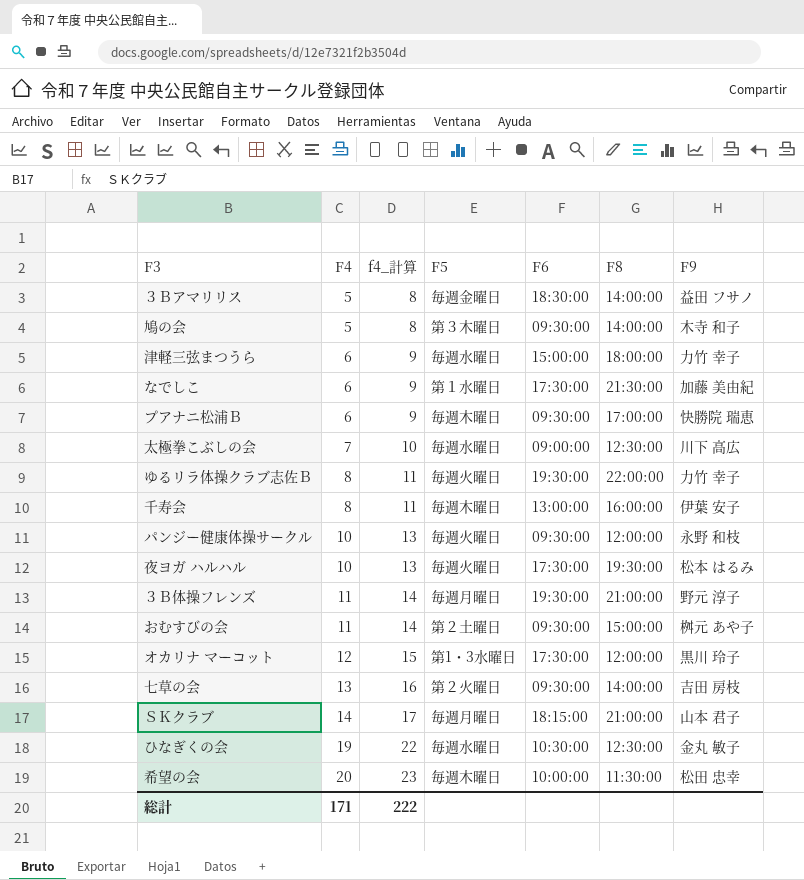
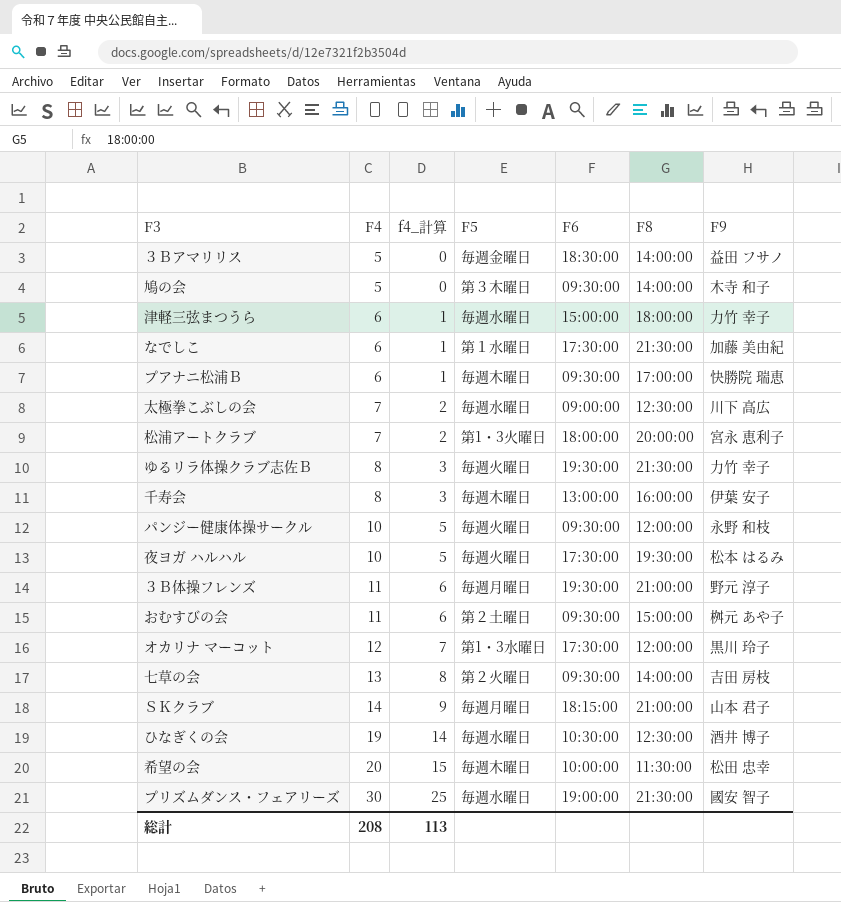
column f4_計算 | formula: [F4] + 3 -> [F4] - 5
row 松浦アートクラブ: none -> 7 | 2 | 第1・3火曜日 | 18:00:00 | 20:00:00 | 宮永 恵利子
ゆるリラ体操クラブ志佐Ｂ | F8: 22:00:00 -> 21:30:00
ひなぎくの会 | F9: 金丸 敏子 -> 酒井 博子
row プリズムダンス・フェアリーズ: none -> 30 | 25 | 毎週水曜日 | 19:00:00 | 21:30:00 | 國安 智子
総計 | F4: 171 -> 208
総計 | f4_計算: 222 -> 113

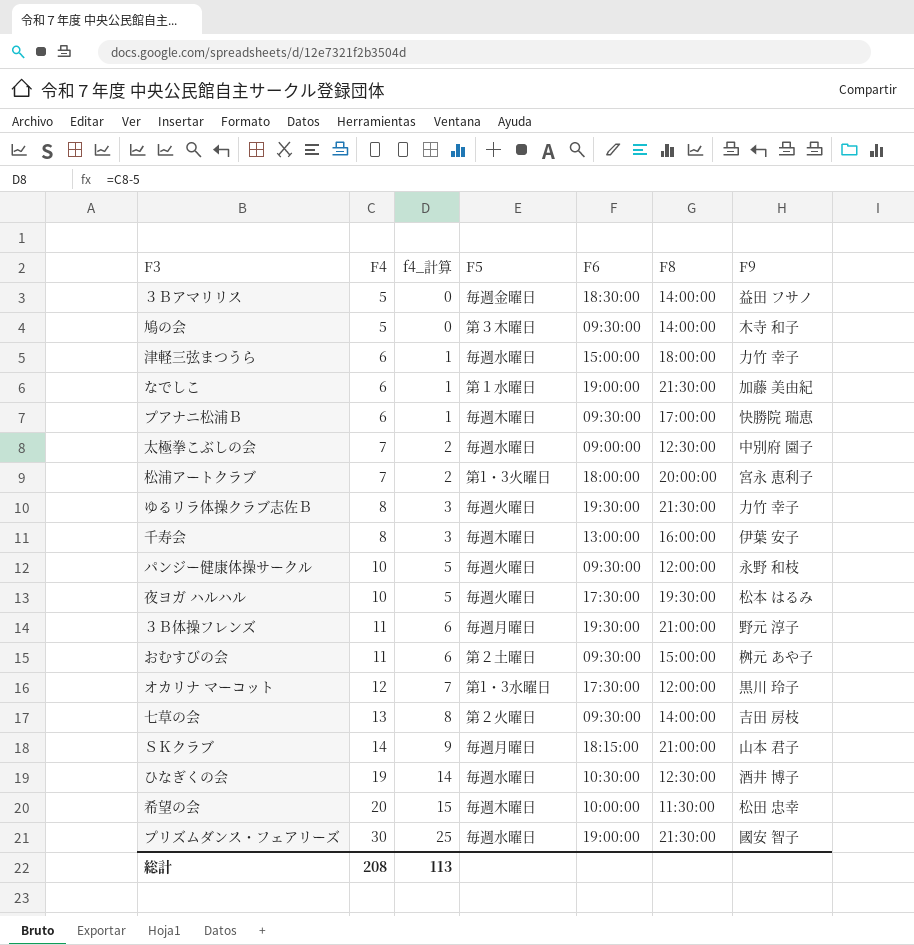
なでしこ | F6: 17:30:00 -> 19:00:00
太極拳こぶしの会 | F9: 川下 高広 -> 中別府 園子

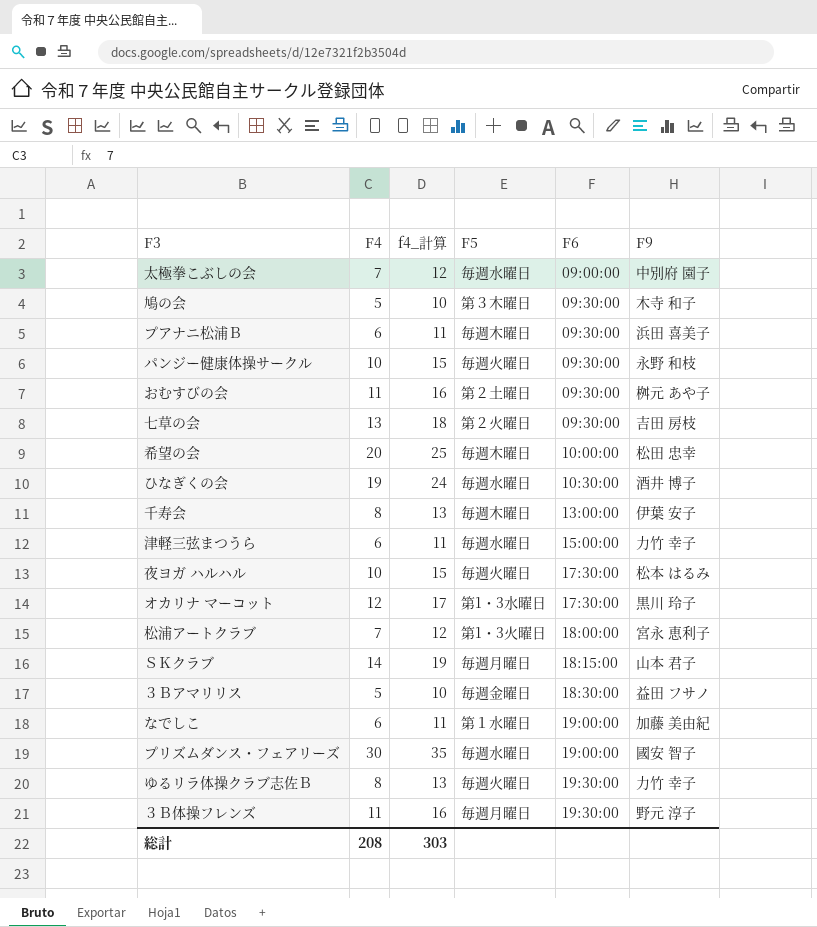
row order: F4 ascending -> F6 ascending
column F8 | position: 6 -> none
column f4_計算 | formula: [F4] - 5 -> [F4] + 5
プアナニ松浦Ｂ | F9: 快勝院 瑞恵 -> 浜田 喜美子
総計 | f4_計算: 113 -> 303

